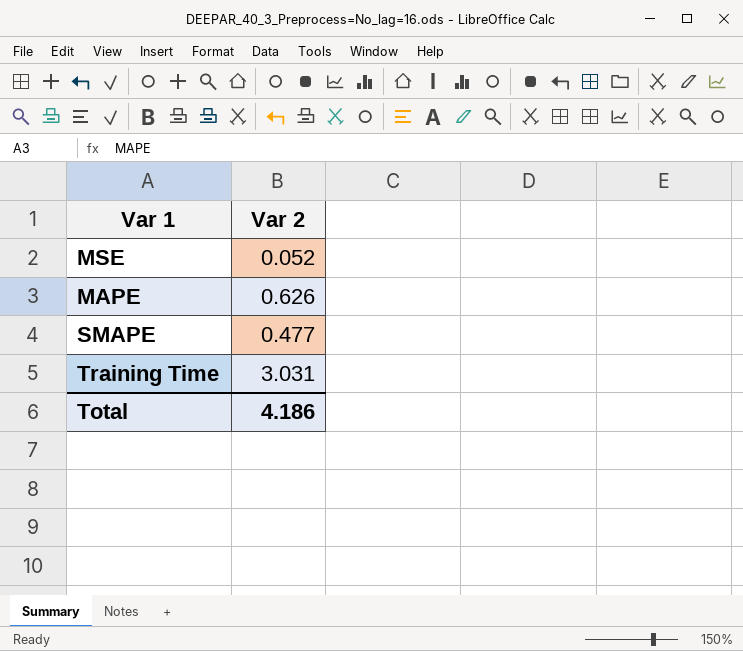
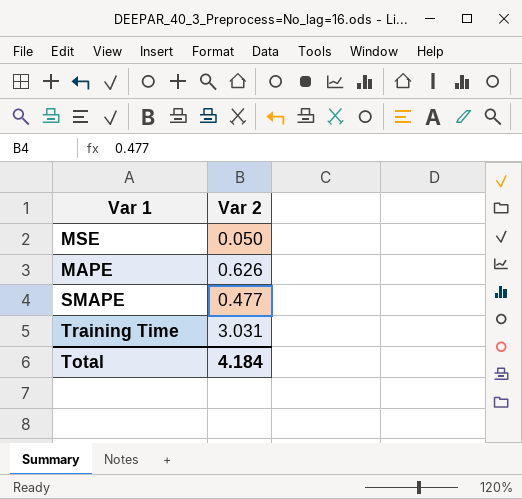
MSE | Var 2: 0.052 -> 0.050
Total | Var 2: 4.186 -> 4.184

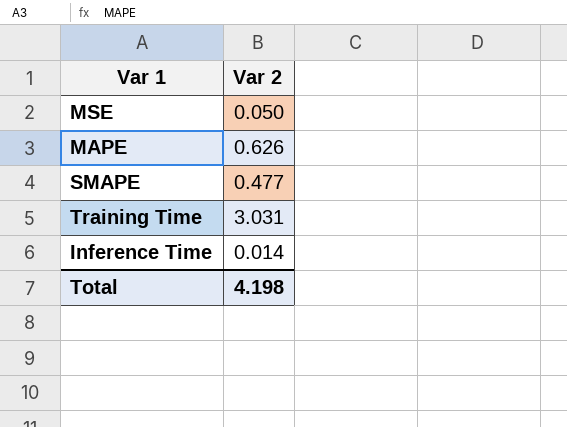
row Inference Time: none -> 0.014
Total | Var 2: 4.184 -> 4.198

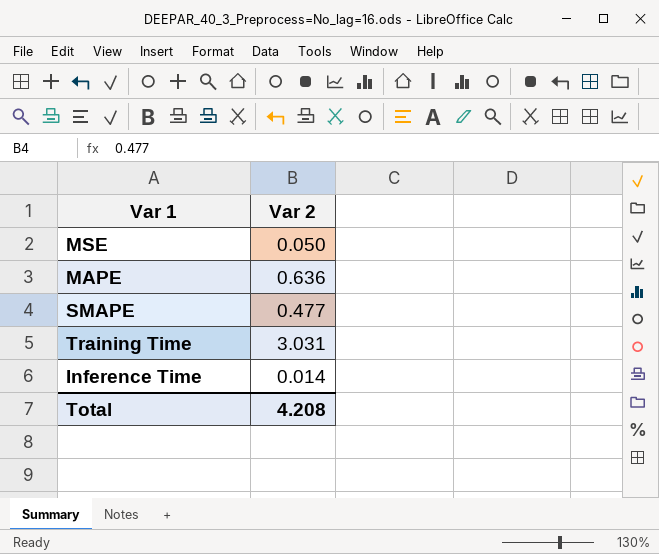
MAPE | Var 2: 0.626 -> 0.636
Total | Var 2: 4.198 -> 4.208

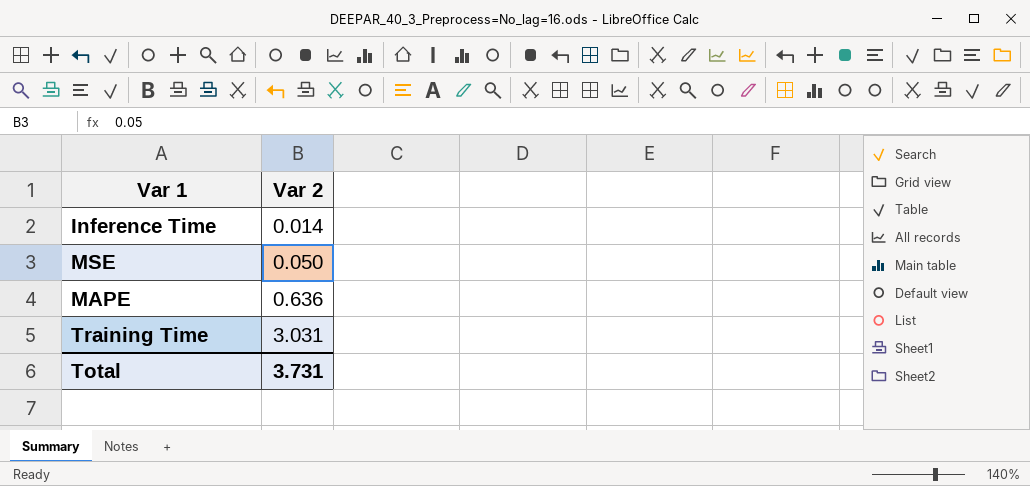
row order: none -> Var 2 ascending
row SMAPE: 0.477 -> none
Total | Var 2: 4.208 -> 3.731

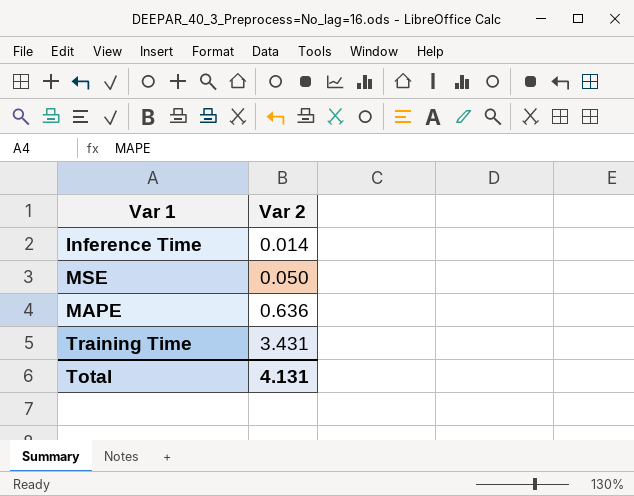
Training Time | Var 2: 3.031 -> 3.431
Total | Var 2: 3.731 -> 4.131

